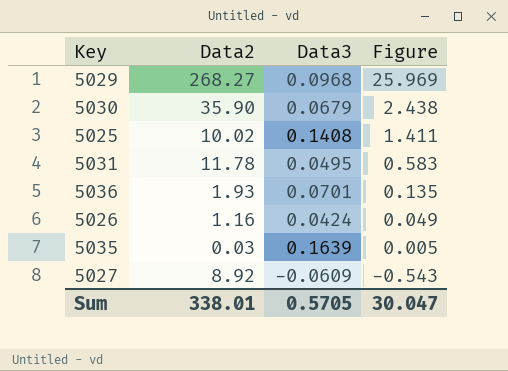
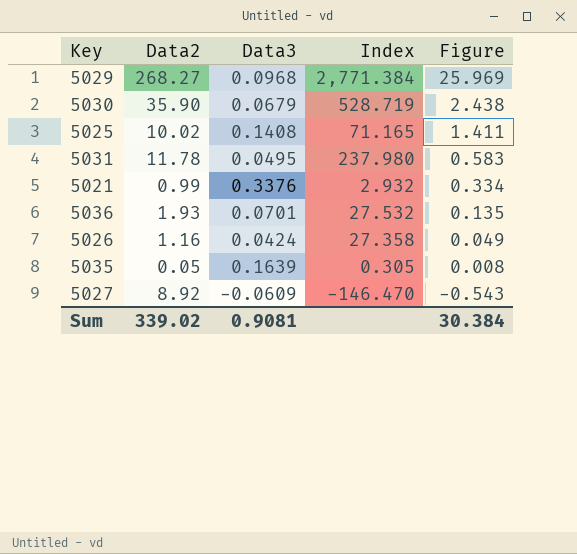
column Index | formula: none -> [Data2] / [Data3]
row 5021: none -> 0.99 | 0.3376 | 2.932 | 0.334
5035 | Data2: 0.03 -> 0.05
5035 | Figure: 0.005 -> 0.008
Sum | Data2: 338.01 -> 339.02
Sum | Data3: 0.5705 -> 0.9081
Sum | Figure: 30.047 -> 30.384

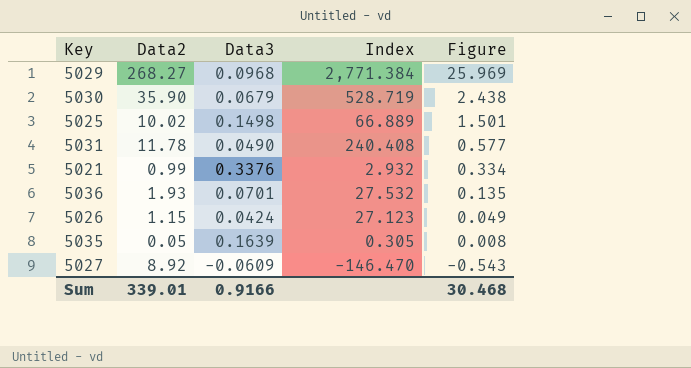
5025 | Data3: 0.1408 -> 0.1498
5025 | Index: 71.165 -> 66.889
5025 | Figure: 1.411 -> 1.501
5031 | Data3: 0.0495 -> 0.0490
5031 | Index: 237.980 -> 240.408
5031 | Figure: 0.583 -> 0.577
5026 | Data2: 1.16 -> 1.15
5026 | Index: 27.358 -> 27.123
Sum | Data2: 339.02 -> 339.01
Sum | Data3: 0.9081 -> 0.9166
Sum | Figure: 30.384 -> 30.468

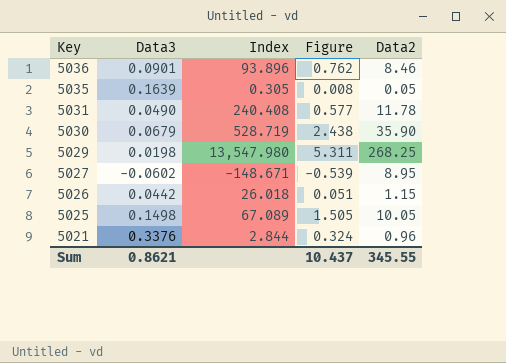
row order: Figure descending -> Key descending
column Data2 | position: 2 -> 5
5036 | Data3: 0.0701 -> 0.0901
5036 | Index: 27.532 -> 93.896
5036 | Figure: 0.135 -> 0.762
5036 | Data2: 1.93 -> 8.46
5029 | Data3: 0.0968 -> 0.0198
5029 | Index: 2,771.384 -> 13,547.980
5029 | Figure: 25.969 -> 5.311
5029 | Data2: 268.27 -> 268.25
5027 | Data3: -0.0609 -> -0.0602
5027 | Index: -146.470 -> -148.671
5027 | Figure: -0.543 -> -0.539
5027 | Data2: 8.92 -> 8.95
5026 | Data3: 0.0424 -> 0.0442
5026 | Index: 27.123 -> 26.018
5026 | Figure: 0.049 -> 0.051
5025 | Index: 66.889 -> 67.089
5025 | Figure: 1.501 -> 1.505
5025 | Data2: 10.02 -> 10.05
5021 | Index: 2.932 -> 2.844
5021 | Figure: 0.334 -> 0.324
5021 | Data2: 0.99 -> 0.96
Sum | Data3: 0.9166 -> 0.8621
Sum | Figure: 30.468 -> 10.437
Sum | Data2: 339.01 -> 345.55

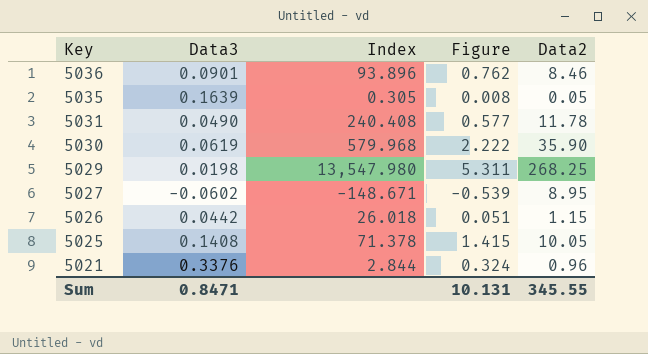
5030 | Data3: 0.0679 -> 0.0619
5030 | Index: 528.719 -> 579.968
5030 | Figure: 2.438 -> 2.222
5025 | Data3: 0.1498 -> 0.1408
5025 | Index: 67.089 -> 71.378
5025 | Figure: 1.505 -> 1.415
Sum | Data3: 0.8621 -> 0.8471
Sum | Figure: 10.437 -> 10.131

